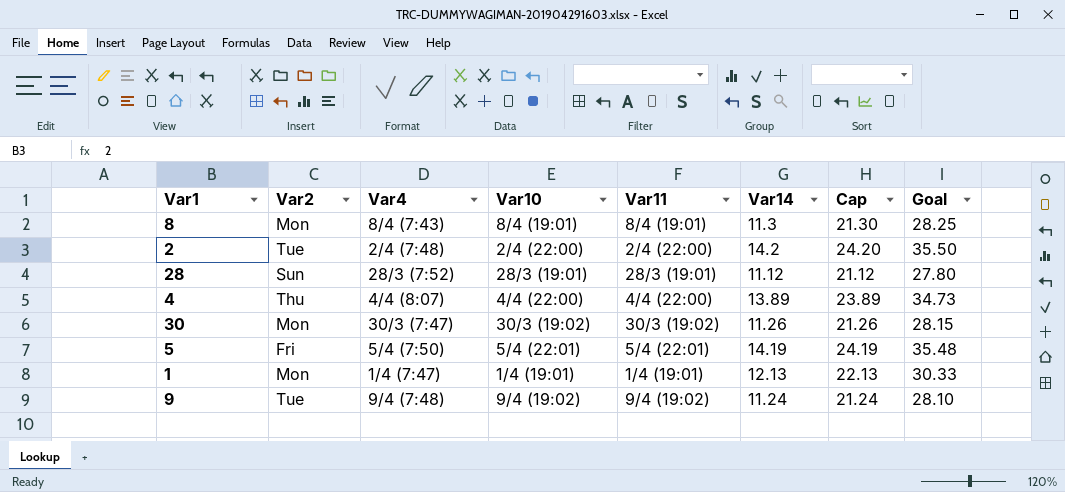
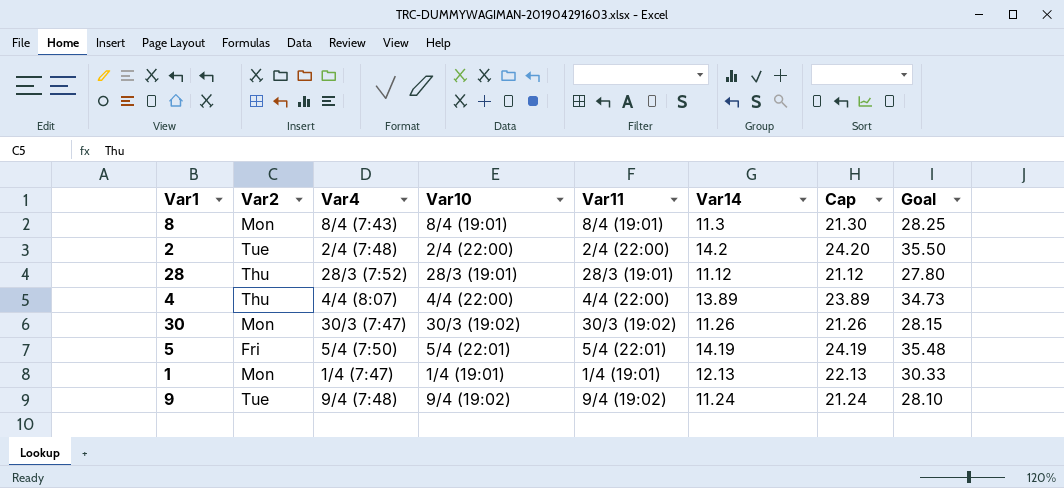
28 | Var2: Sun -> Thu

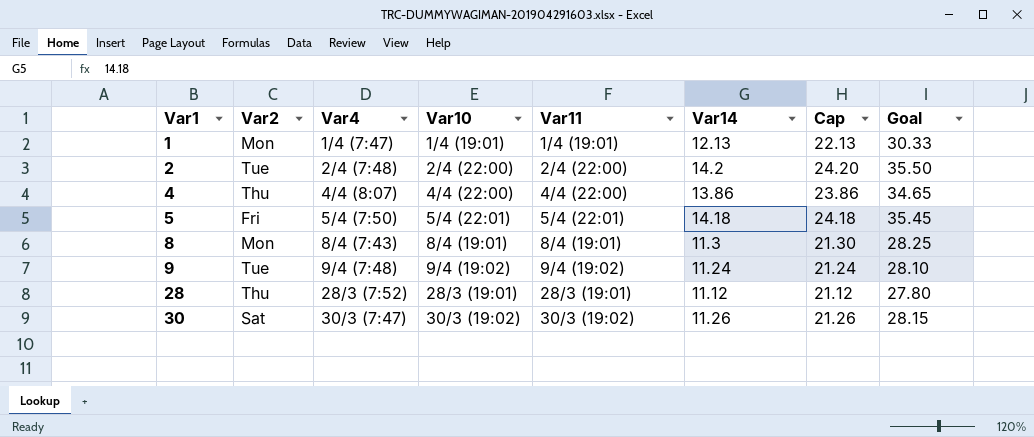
row order: none -> Var1 ascending
4 | Var14: 13.89 -> 13.86
4 | Cap: 23.89 -> 23.86
4 | Goal: 34.73 -> 34.65
5 | Var14: 14.19 -> 14.18
5 | Cap: 24.19 -> 24.18
5 | Goal: 35.48 -> 35.45
30 | Var2: Mon -> Sat

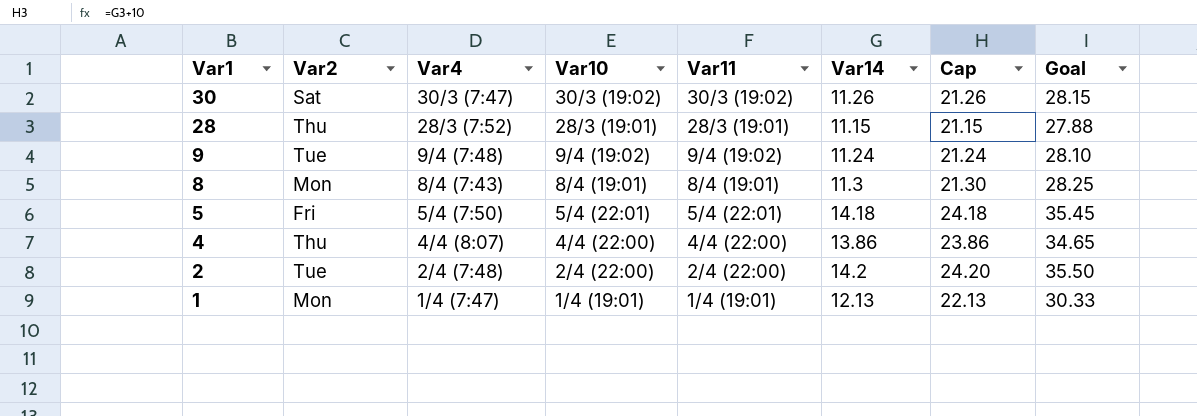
row order: Var1 ascending -> Var1 descending
28 | Var14: 11.12 -> 11.15
28 | Cap: 21.12 -> 21.15
28 | Goal: 27.80 -> 27.88

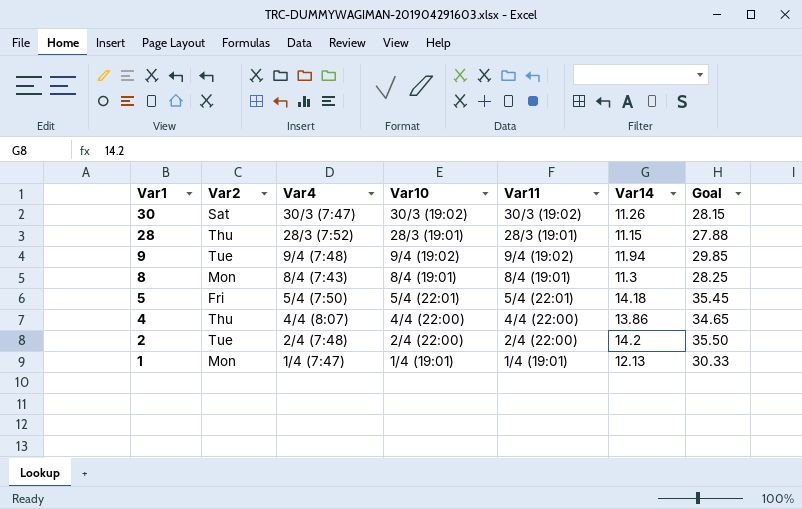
column Cap | formula: [Var14] + 10 -> none
9 | Var14: 11.24 -> 11.94
9 | Goal: 28.10 -> 29.85

